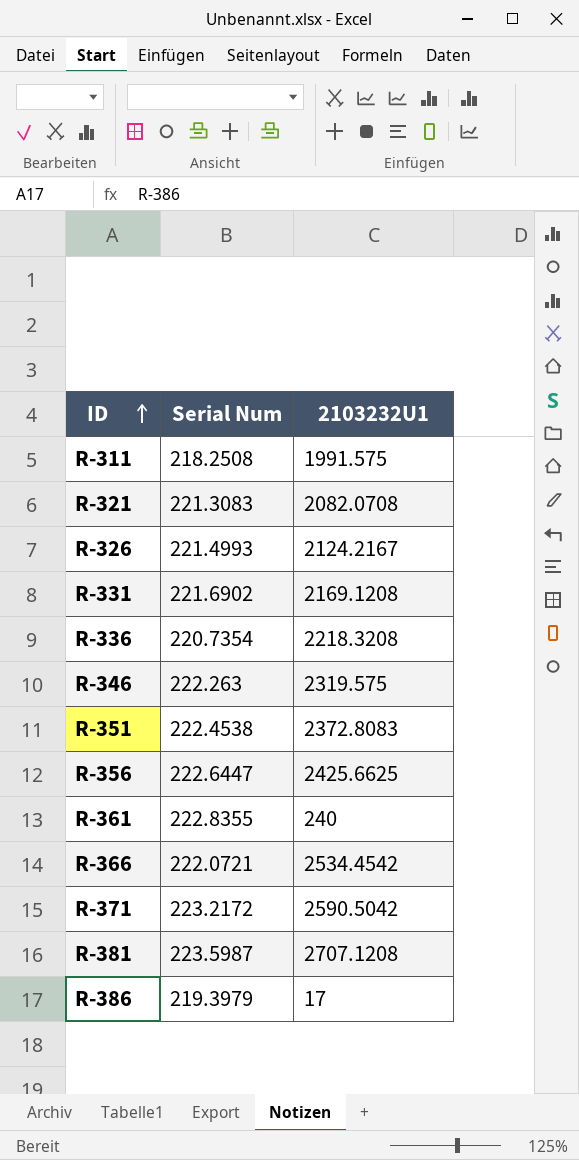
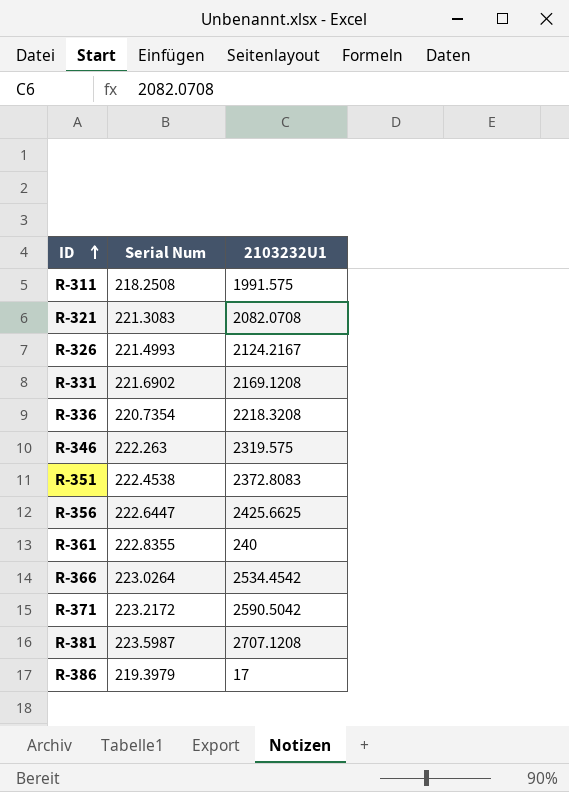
R-366 | Serial Num: 222.0721 -> 223.0264

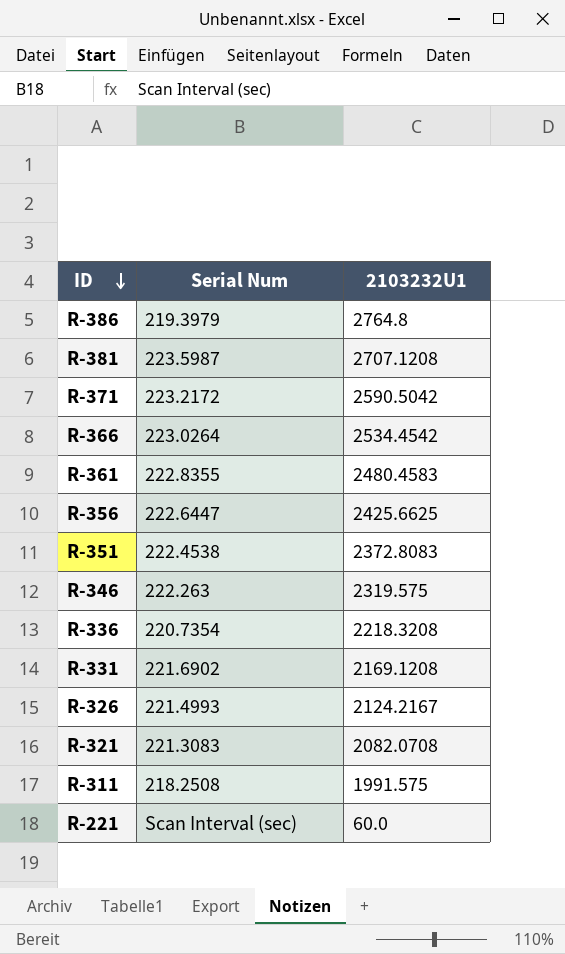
row order: ID ascending -> ID descending
R-386 | 2103232U1: 17 -> 2764.8
R-361 | 2103232U1: 240 -> 2480.4583
row R-221: none -> Scan Interval (sec) | 60.0

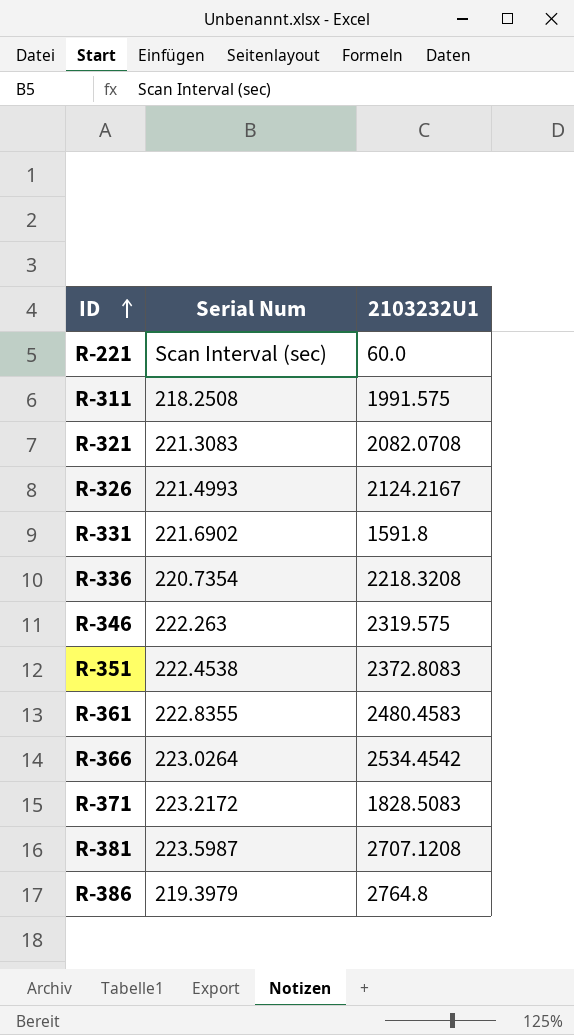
row order: ID descending -> ID ascending
row R-356: 222.6447 | 2425.6625 -> none
R-331 | 2103232U1: 2169.1208 -> 1591.8
R-371 | 2103232U1: 2590.5042 -> 1828.5083

